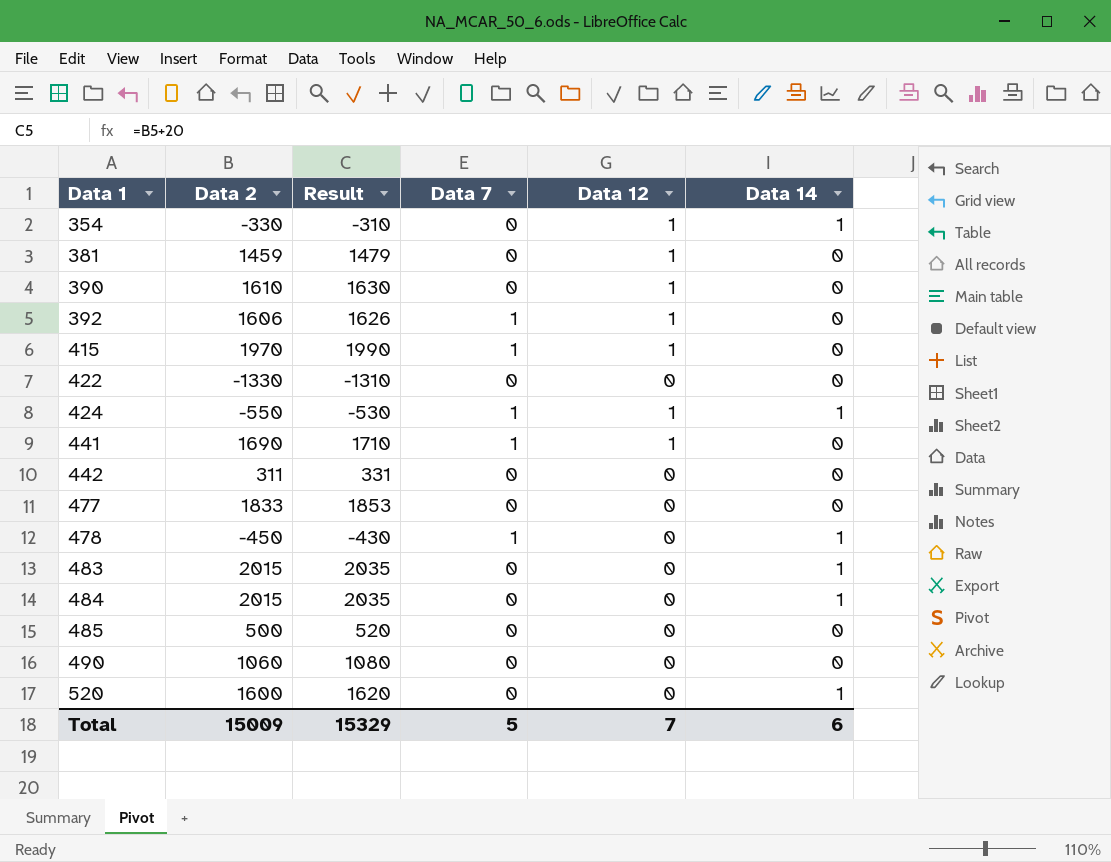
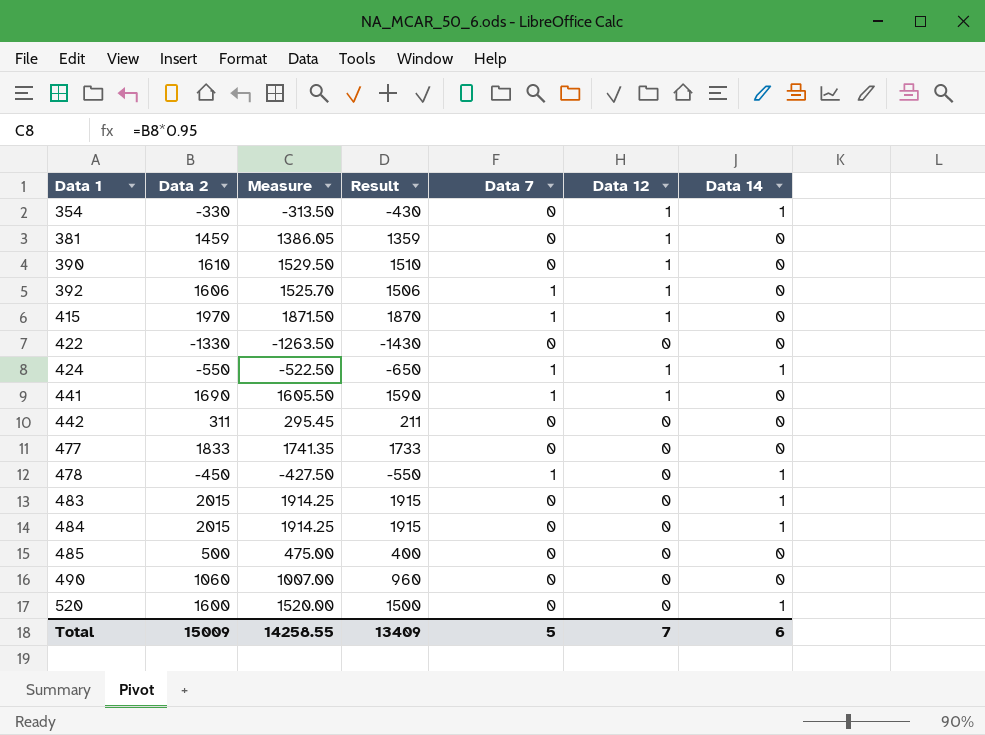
column Measure | formula: none -> [Data 2] * 0.95
column Result | formula: [Data 2] + 20 -> [Data 2] - 100
Total | Result: 15329 -> 13409

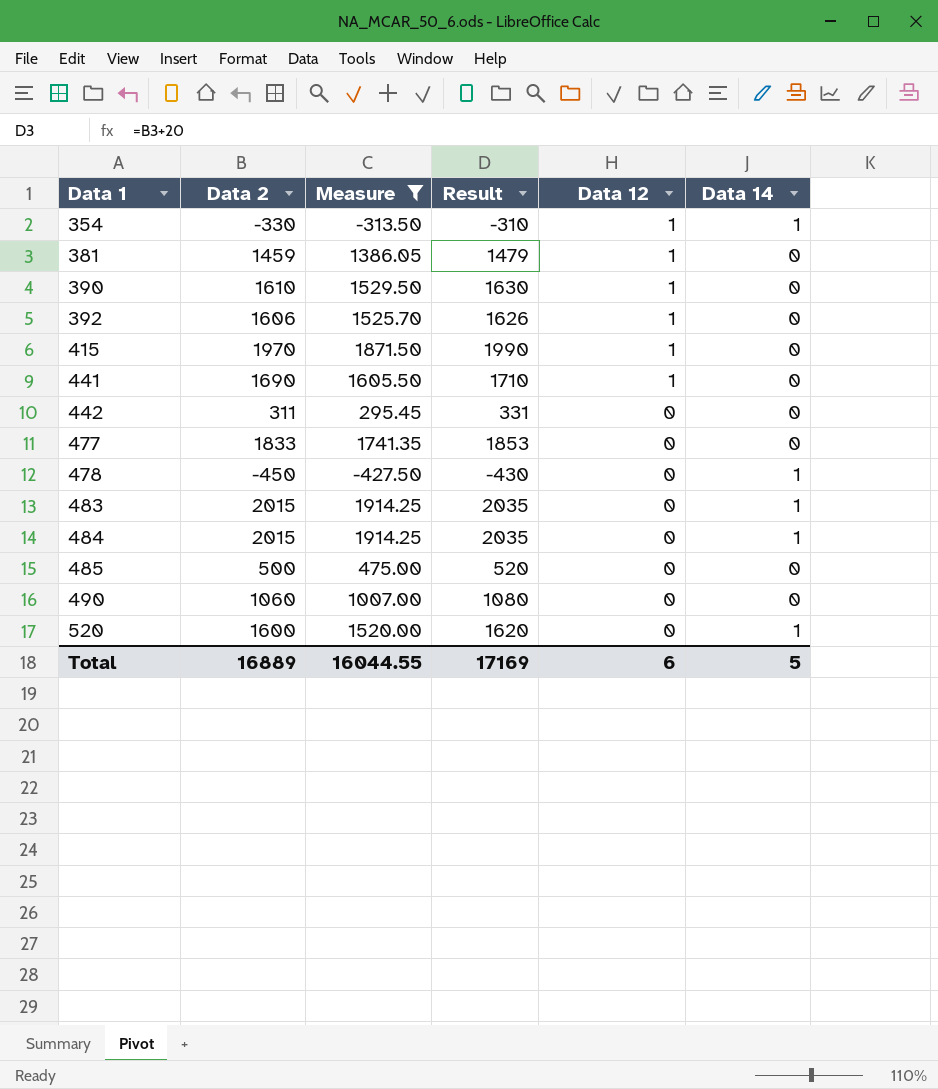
filter: none -> Measure >= -427.50
column Data 7 | position: 5 -> none
column Result | formula: [Data 2] - 100 -> [Data 2] + 20
Total | Data 2: 15009 -> 16889
Total | Measure: 14258.55 -> 16044.55
Total | Result: 13409 -> 17169
Total | Data 12: 7 -> 6
Total | Data 14: 6 -> 5

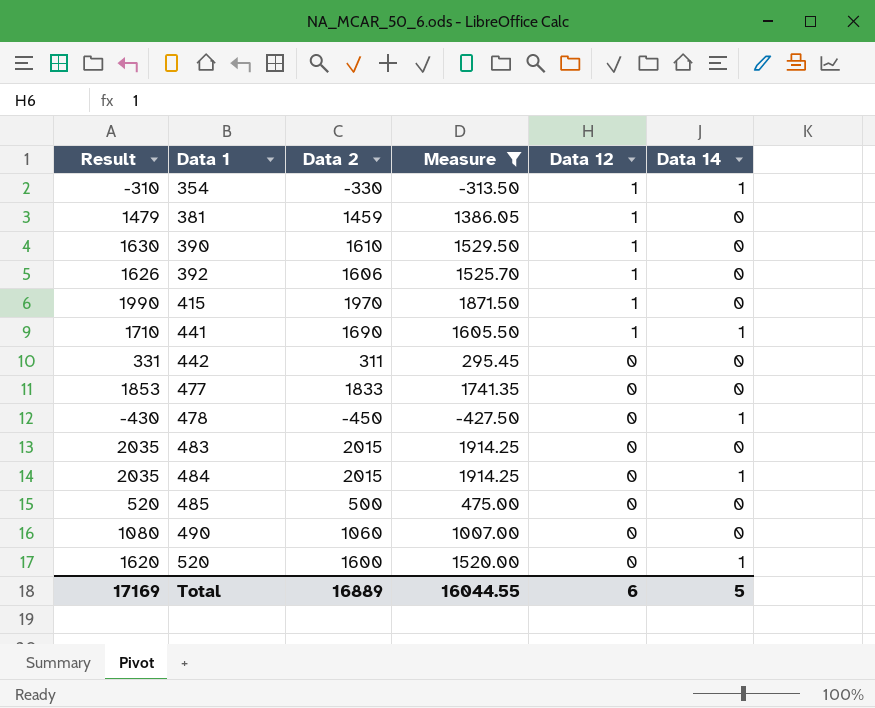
column Result | position: 4 -> 1
441 | Data 14: 0 -> 1
483 | Data 14: 1 -> 0

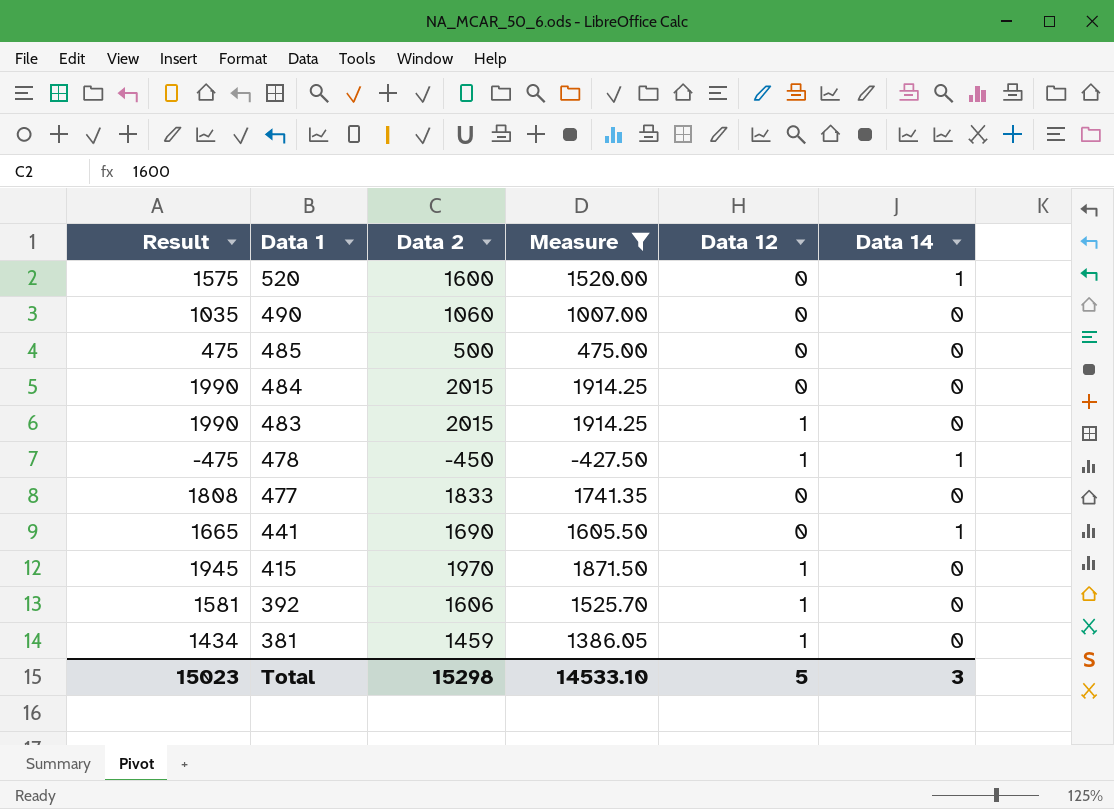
row order: Data 1 ascending -> Data 1 descending
column Result | formula: [Data 2] + 20 -> [Data 2] - 25
row 354: -310 | -330 | -313.50 | 1 | 1 -> none
row 390: 1630 | 1610 | 1529.50 | 1 | 0 -> none
row 442: 331 | 311 | 295.45 | 0 | 0 -> none
484 | Data 14: 1 -> 0
483 | Data 12: 0 -> 1
478 | Data 12: 0 -> 1
441 | Data 12: 1 -> 0
Total | Result: 17169 -> 15023
Total | Data 2: 16889 -> 15298
Total | Measure: 16044.55 -> 14533.10
Total | Data 12: 6 -> 5
Total | Data 14: 5 -> 3

